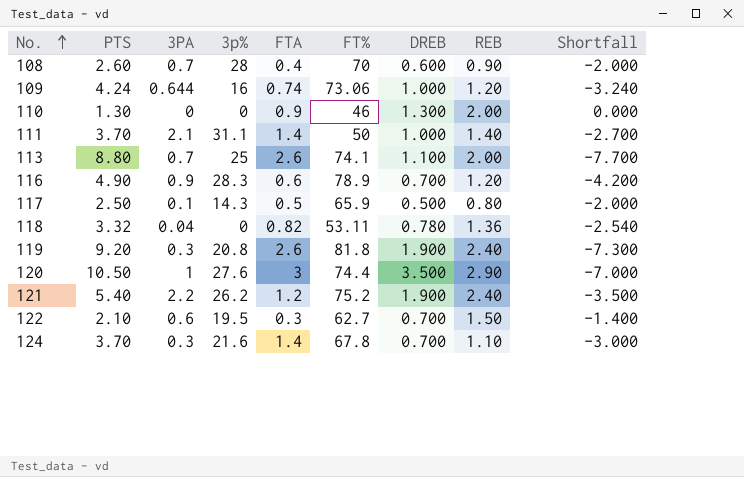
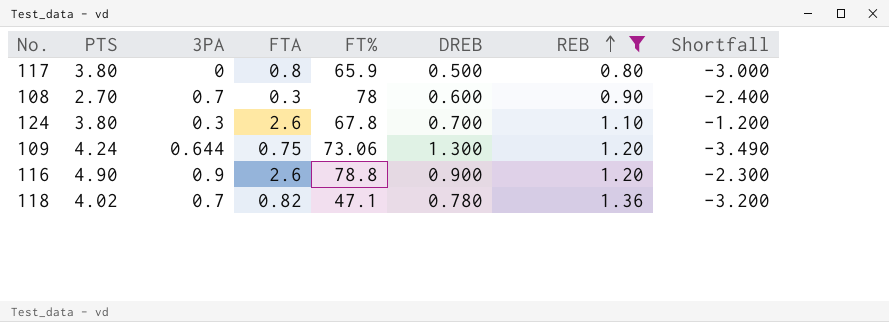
filter: none -> REB <= 1.36
row order: No. ascending -> REB ascending
column 3p% | position: 4 -> none
column Shortfall | formula: [DREB] - [PTS] -> [FTA] - [PTS]
117 | PTS: 2.50 -> 3.80
117 | 3PA: 0.1 -> 0
117 | FTA: 0.5 -> 0.8
108 | PTS: 2.60 -> 2.70
108 | FTA: 0.4 -> 0.3
108 | FT%: 70 -> 78
124 | PTS: 3.70 -> 3.80
124 | FTA: 1.4 -> 2.6
109 | FTA: 0.74 -> 0.75
109 | DREB: 1.000 -> 1.300
116 | FTA: 0.6 -> 2.6
116 | FT%: 78.9 -> 78.8
116 | DREB: 0.700 -> 0.900
118 | PTS: 3.32 -> 4.02
118 | 3PA: 0.04 -> 0.7
118 | FT%: 53.11 -> 47.1

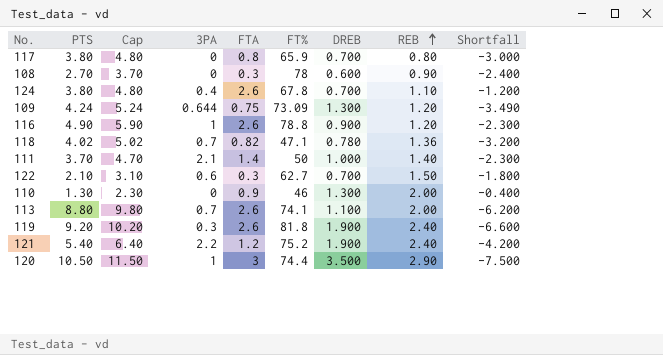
filter: REB <= 1.36 -> none
column Cap | formula: none -> [PTS] + 1
117 | DREB: 0.500 -> 0.700
108 | 3PA: 0.7 -> 0
124 | 3PA: 0.3 -> 0.4
109 | FT%: 73.06 -> 73.09
116 | 3PA: 0.9 -> 1

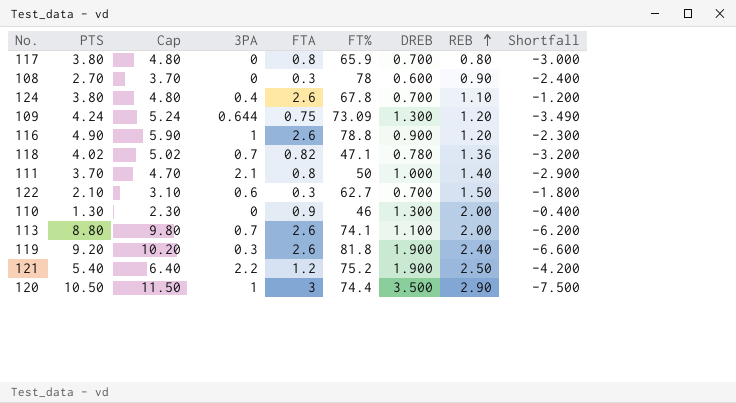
111 | FTA: 1.4 -> 0.8
111 | Shortfall: -2.300 -> -2.900
121 | REB: 2.40 -> 2.50

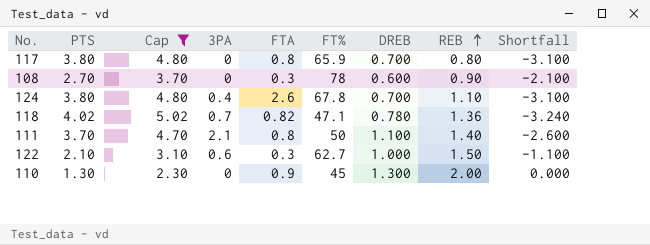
filter: none -> Cap <= 5.02
column Shortfall | formula: [FTA] - [PTS] -> [DREB] - [PTS]
111 | DREB: 1.000 -> 1.100
122 | DREB: 0.700 -> 1.000
110 | FT%: 46 -> 45

